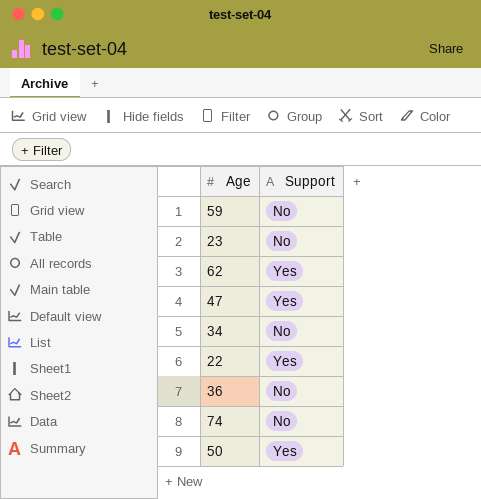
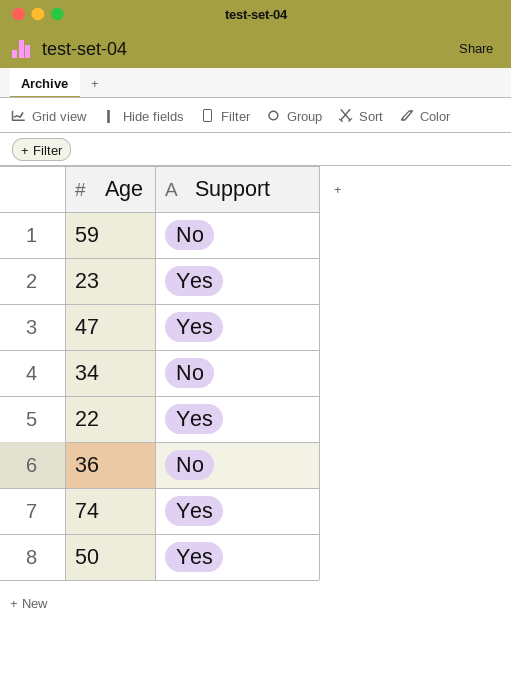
row 62: Yes -> none
23 | Support: No -> Yes
74 | Support: No -> Yes

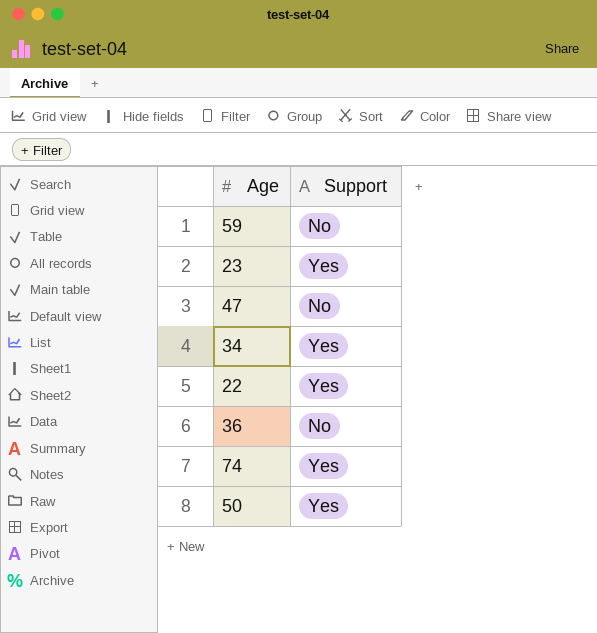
47 | Support: Yes -> No
34 | Support: No -> Yes

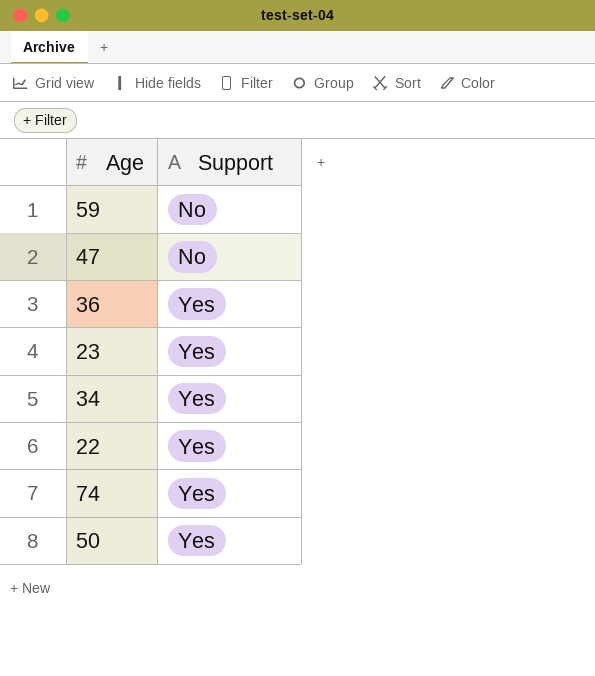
row order: none -> Support ascending
36 | Support: No -> Yes

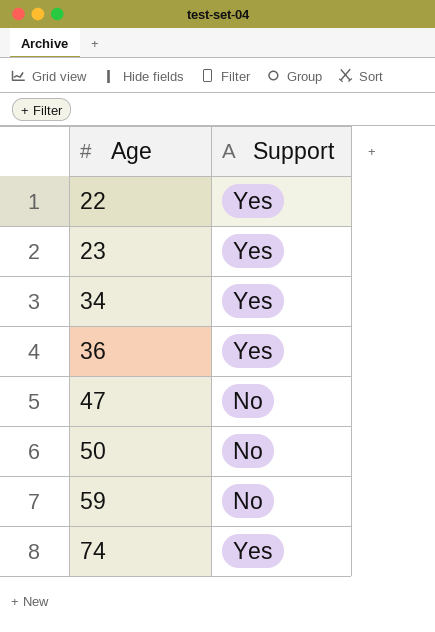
row order: Support ascending -> Age ascending
50 | Support: Yes -> No

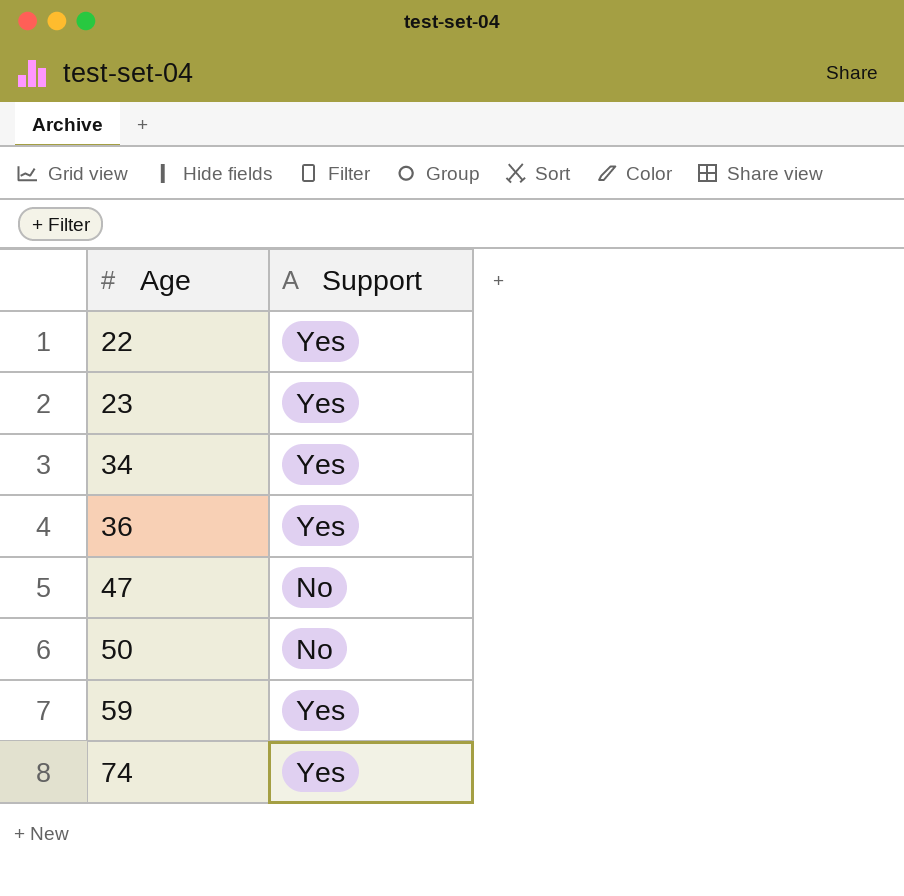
59 | Support: No -> Yes

